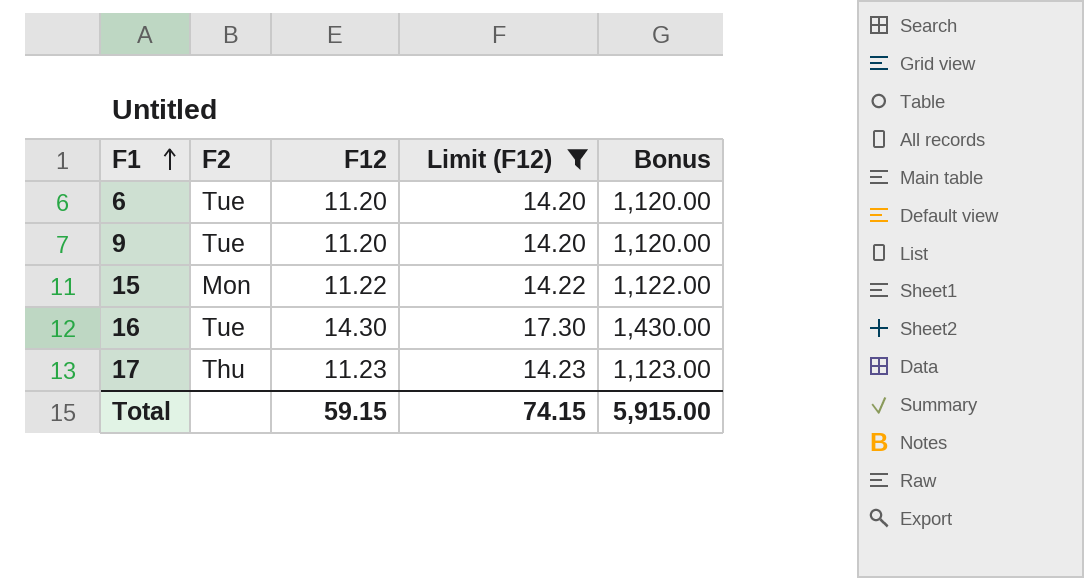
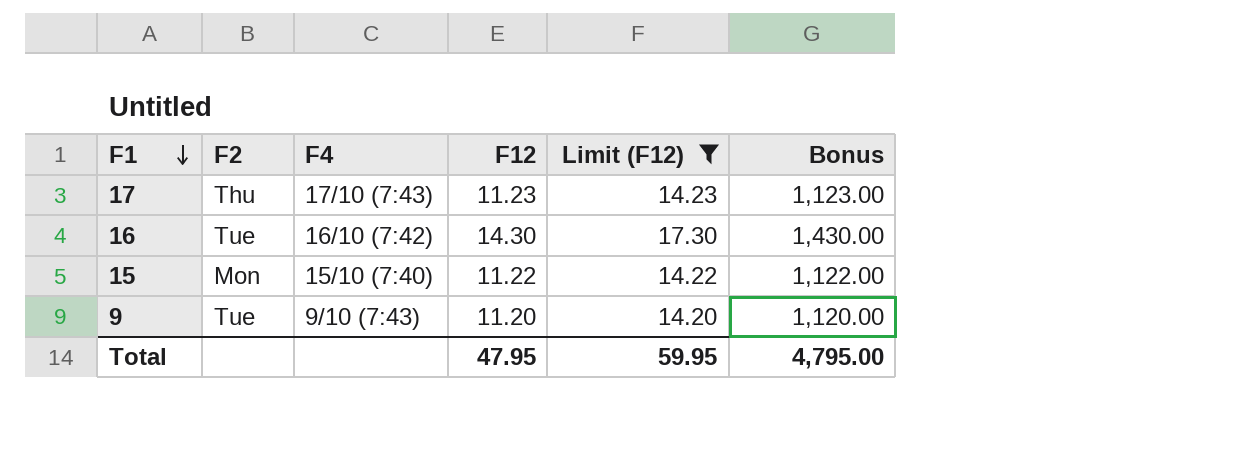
row order: F1 ascending -> F1 descending
column F4 | position: none -> 3
row 6: Tue | 11.20 | 14.20 | 1,120.00 -> none
Total | F12: 59.15 -> 47.95
Total | Limit (F12): 74.15 -> 59.95
Total | Bonus: 5,915.00 -> 4,795.00

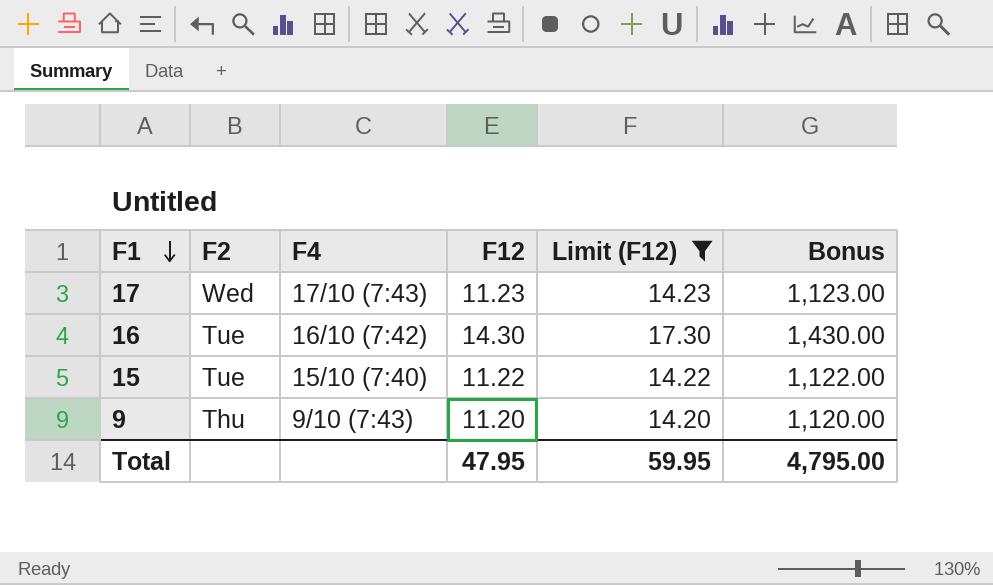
17 | F2: Thu -> Wed
15 | F2: Mon -> Tue
9 | F2: Tue -> Thu

